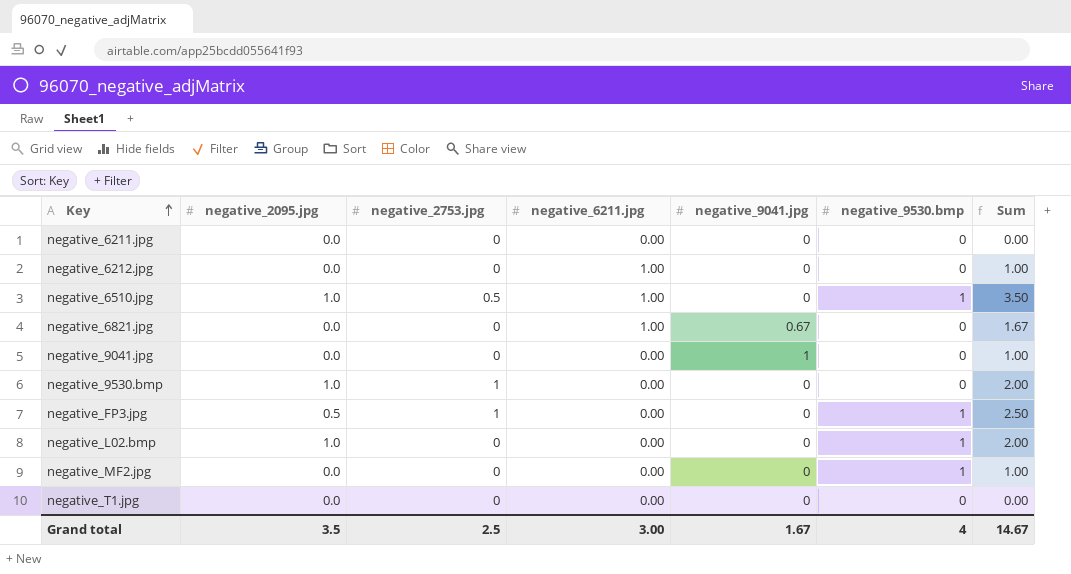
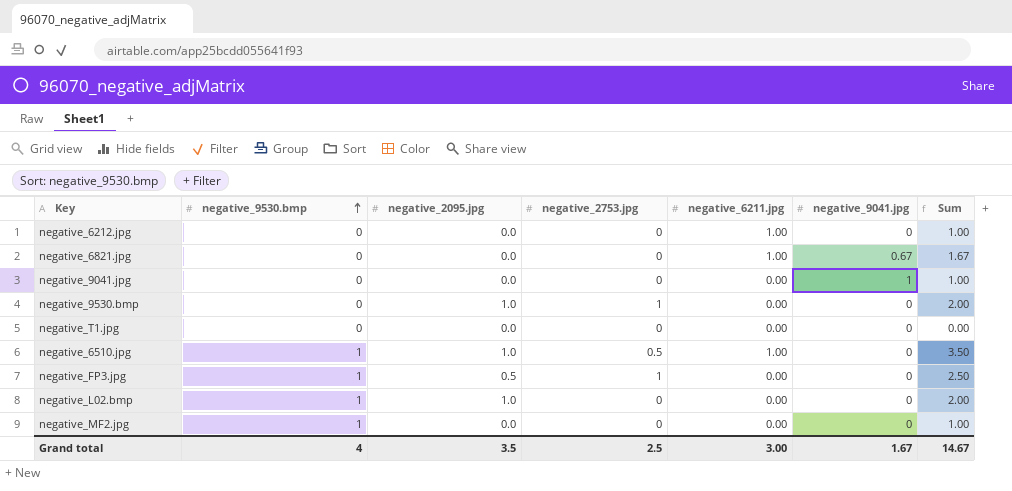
row order: Key ascending -> negative_9530.bmp ascending
column negative_9530.bmp | position: 6 -> 2
row negative_6211.jpg: 0.0 | 0 | 0.00 | 0 | 0 | 0.00 -> none

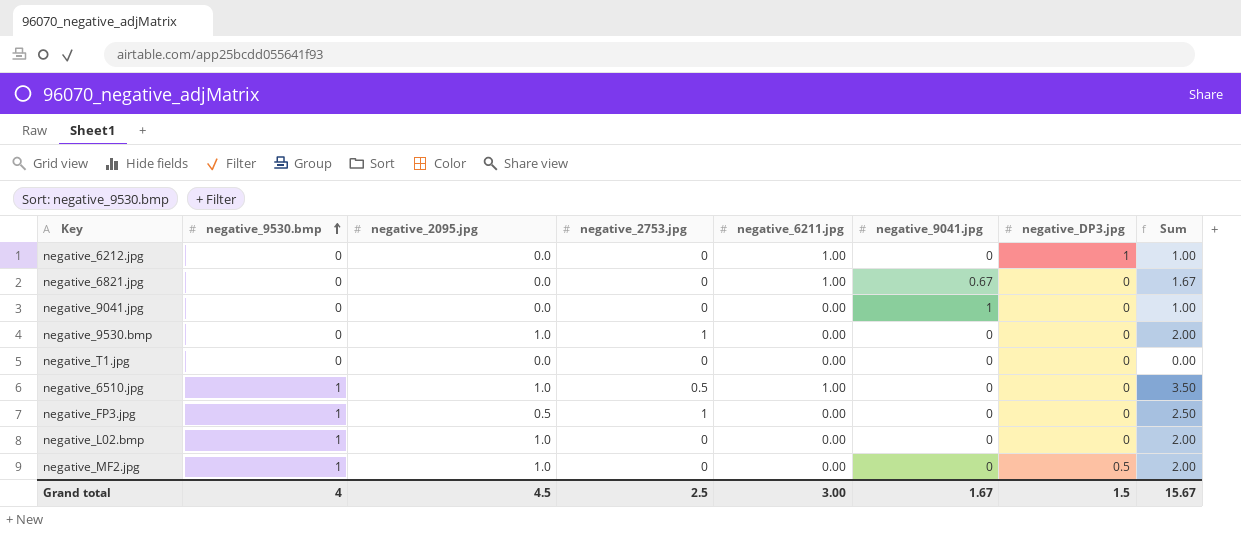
column negative_DP3.jpg | position: none -> 7
negative_MF2.jpg | negative_2095.jpg: 0.0 -> 1.0
negative_MF2.jpg | Sum: 1.00 -> 2.00
Grand total | negative_2095.jpg: 3.5 -> 4.5
Grand total | Sum: 14.67 -> 15.67

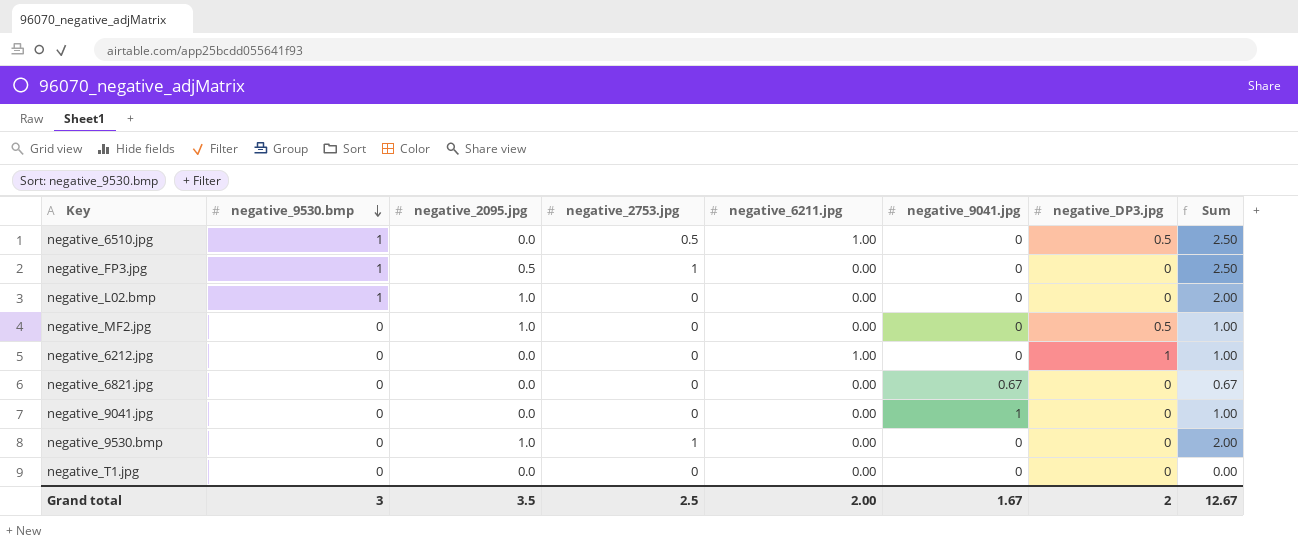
row order: negative_9530.bmp ascending -> negative_9530.bmp descending
negative_6510.jpg | negative_2095.jpg: 1.0 -> 0.0
negative_6510.jpg | negative_DP3.jpg: 0 -> 0.5
negative_6510.jpg | Sum: 3.50 -> 2.50
negative_MF2.jpg | negative_9530.bmp: 1 -> 0
negative_MF2.jpg | Sum: 2.00 -> 1.00
negative_6821.jpg | negative_6211.jpg: 1.00 -> 0.00
negative_6821.jpg | Sum: 1.67 -> 0.67
Grand total | negative_9530.bmp: 4 -> 3
Grand total | negative_2095.jpg: 4.5 -> 3.5
Grand total | negative_6211.jpg: 3.00 -> 2.00
Grand total | negative_DP3.jpg: 1.5 -> 2
Grand total | Sum: 15.67 -> 12.67

